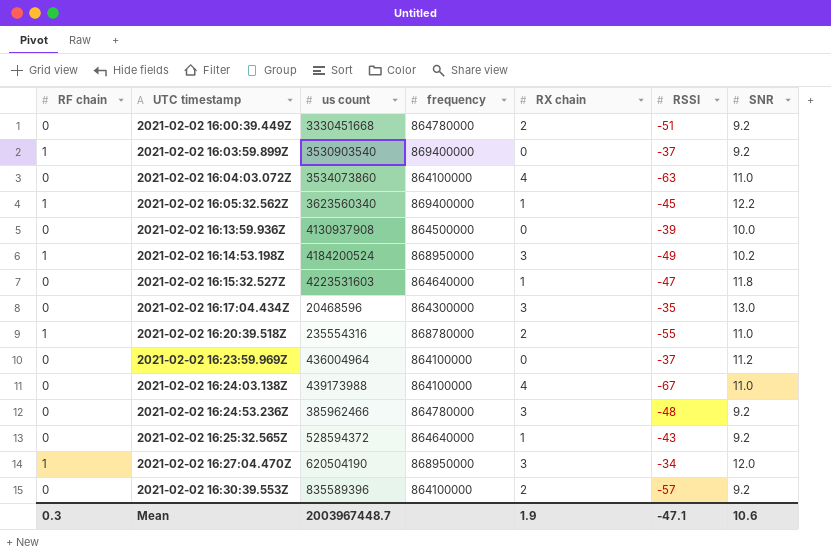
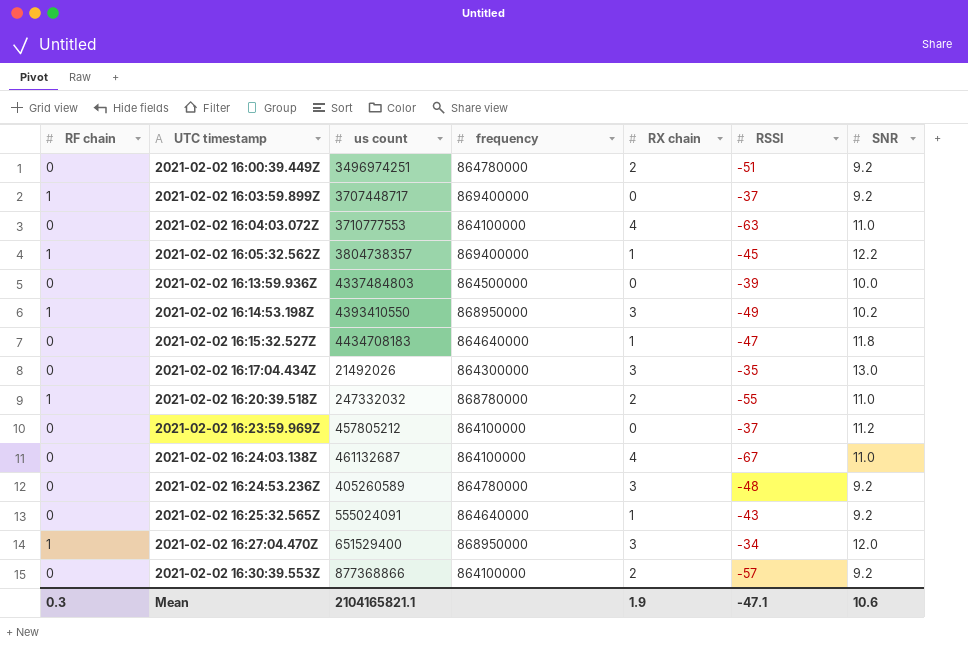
2021-02-02 16:00:39.449Z | us count: 3330451668 -> 3496974251
2021-02-02 16:03:59.899Z | us count: 3530903540 -> 3707448717
2021-02-02 16:04:03.072Z | us count: 3534073860 -> 3710777553
2021-02-02 16:05:32.562Z | us count: 3623560340 -> 3804738357
2021-02-02 16:13:59.936Z | us count: 4130937908 -> 4337484803
2021-02-02 16:14:53.198Z | us count: 4184200524 -> 4393410550
2021-02-02 16:15:32.527Z | us count: 4223531603 -> 4434708183
2021-02-02 16:17:04.434Z | us count: 20468596 -> 21492026
2021-02-02 16:20:39.518Z | us count: 235554316 -> 247332032
2021-02-02 16:23:59.969Z | us count: 436004964 -> 457805212
2021-02-02 16:24:03.138Z | us count: 439173988 -> 461132687
2021-02-02 16:24:53.236Z | us count: 385962466 -> 405260589
2021-02-02 16:25:32.565Z | us count: 528594372 -> 555024091
2021-02-02 16:27:04.470Z | us count: 620504190 -> 651529400
2021-02-02 16:30:39.553Z | us count: 835589396 -> 877368866
Mean | us count: 2003967448.7 -> 2104165821.1

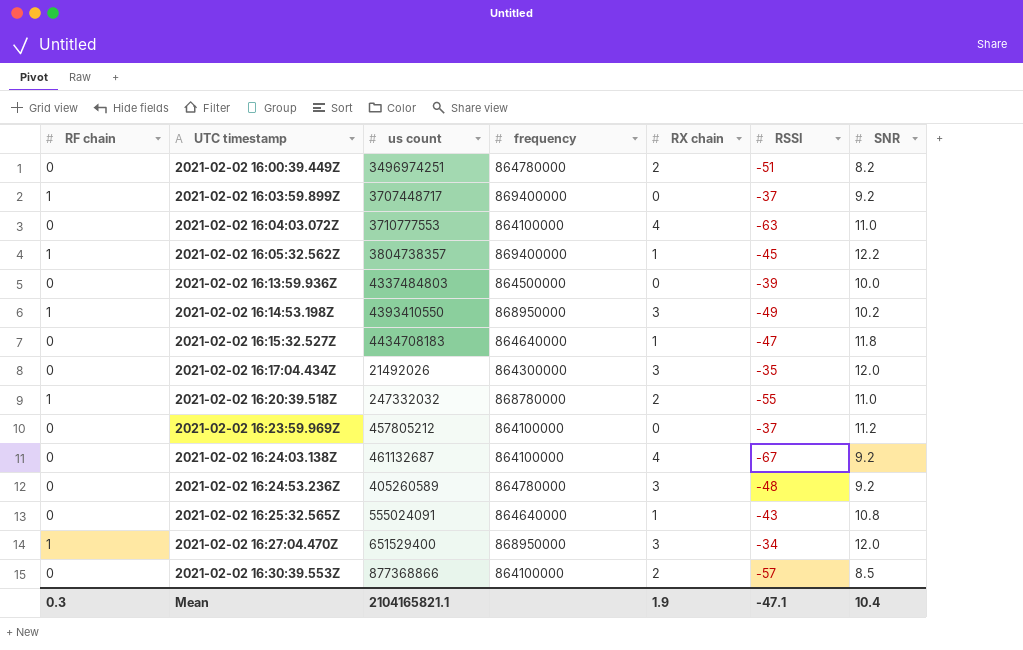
2021-02-02 16:00:39.449Z | SNR: 9.2 -> 8.2
2021-02-02 16:17:04.434Z | SNR: 13.0 -> 12.0
2021-02-02 16:24:03.138Z | SNR: 11.0 -> 9.2
2021-02-02 16:25:32.565Z | SNR: 9.2 -> 10.8
2021-02-02 16:30:39.553Z | SNR: 9.2 -> 8.5
Mean | SNR: 10.6 -> 10.4

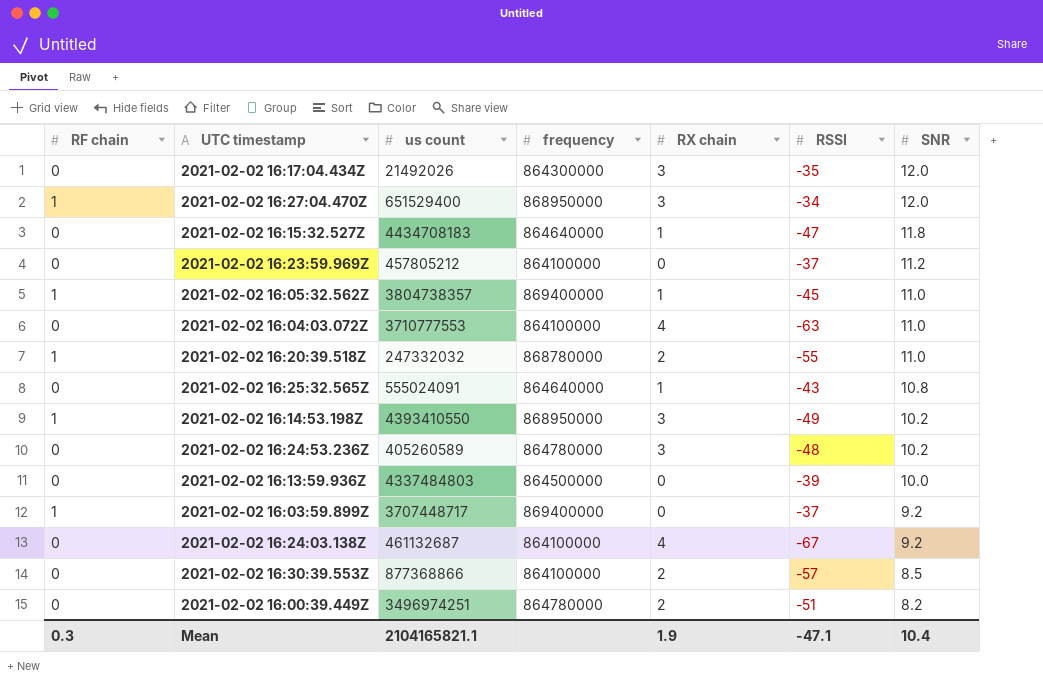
row order: UTC timestamp ascending -> SNR descending
2021-02-02 16:05:32.562Z | SNR: 12.2 -> 11.0
2021-02-02 16:24:53.236Z | SNR: 9.2 -> 10.2

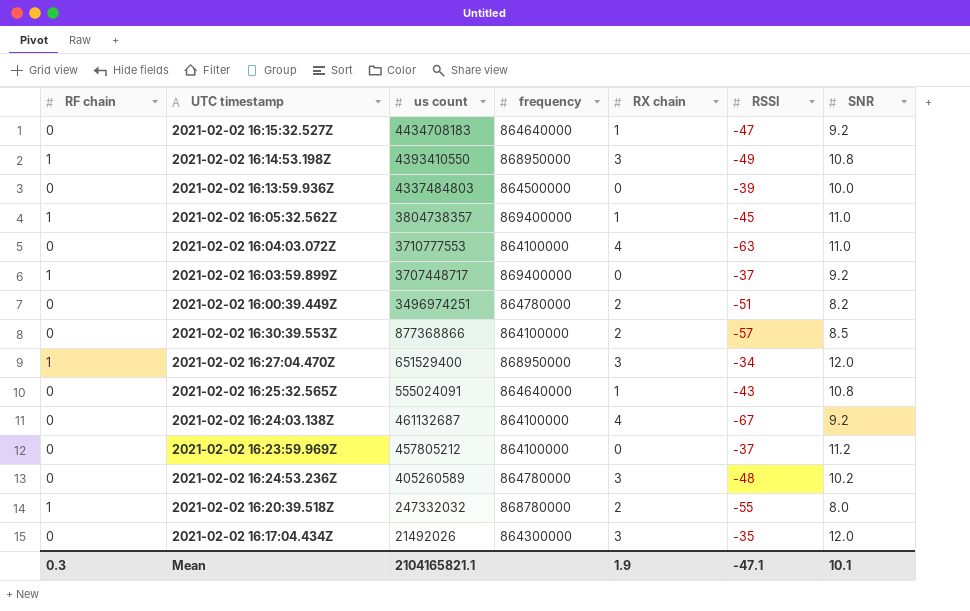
row order: SNR descending -> us count descending
2021-02-02 16:15:32.527Z | SNR: 11.8 -> 9.2
2021-02-02 16:14:53.198Z | SNR: 10.2 -> 10.8
2021-02-02 16:20:39.518Z | SNR: 11.0 -> 8.0
Mean | SNR: 10.4 -> 10.1

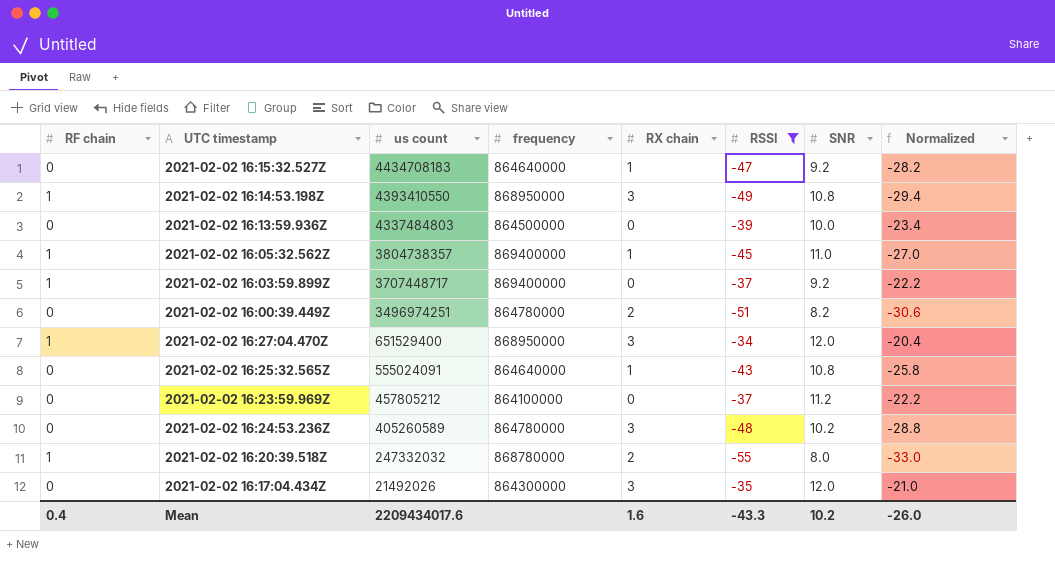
filter: none -> RSSI >= -55
column Normalized | formula: none -> [RSSI] * 0.6
Mean | RF chain: 0.3 -> 0.4
Mean | us count: 2104165821.1 -> 2209434017.6
Mean | RX chain: 1.9 -> 1.6
Mean | RSSI: -47.1 -> -43.3
Mean | SNR: 10.1 -> 10.2

